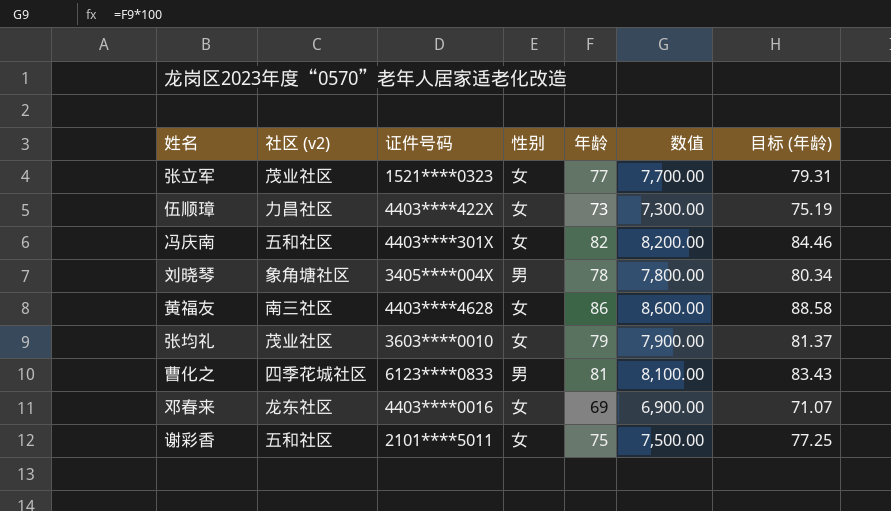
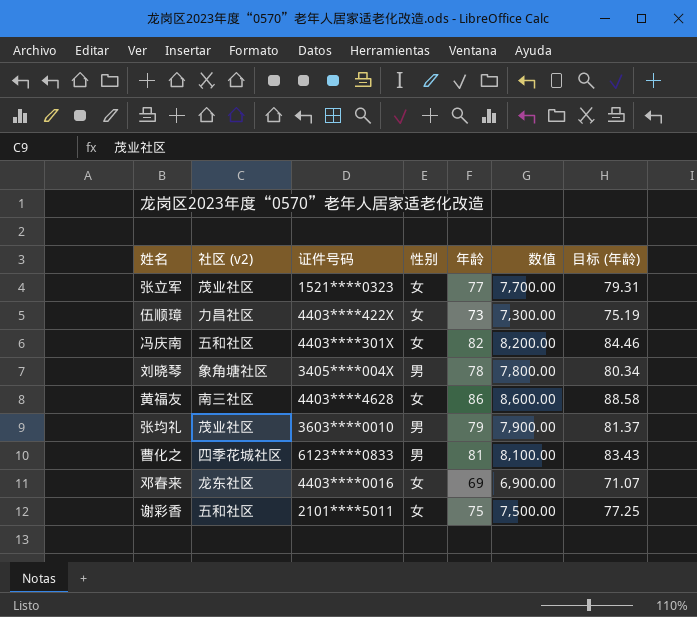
张均礼 | 性别: 女 -> 男

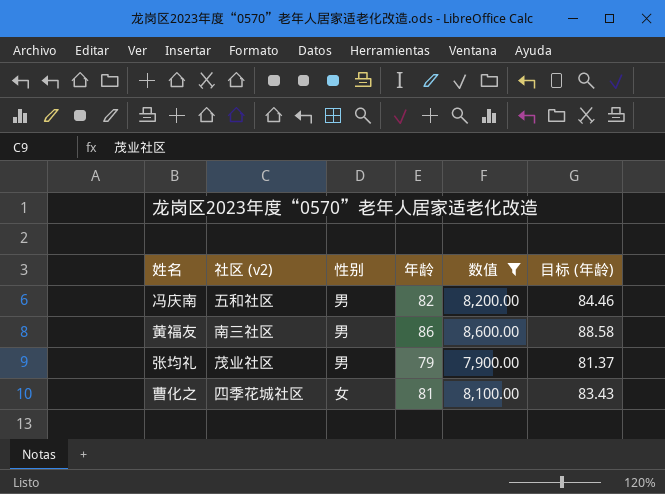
filter: none -> 数值 >= 7,900.00
column 证件号码 | position: 3 -> none
冯庆南 | 性别: 女 -> 男
黄福友 | 性别: 女 -> 男
曹化之 | 性别: 男 -> 女

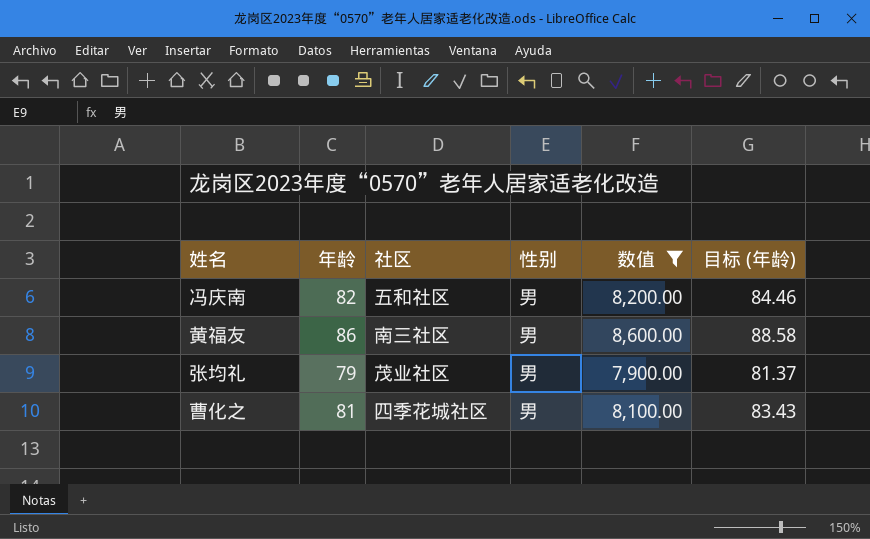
column 年龄 | position: 4 -> 2
column name: 社区 (v2) -> 社区
曹化之 | 性别: 女 -> 男

